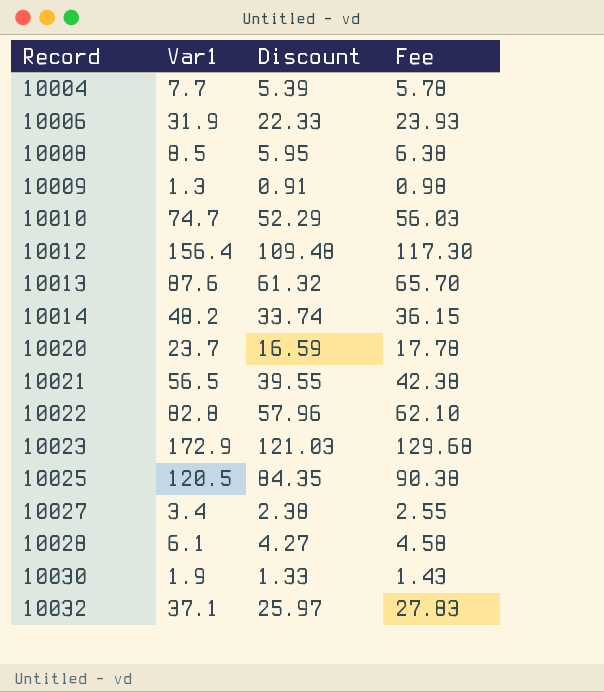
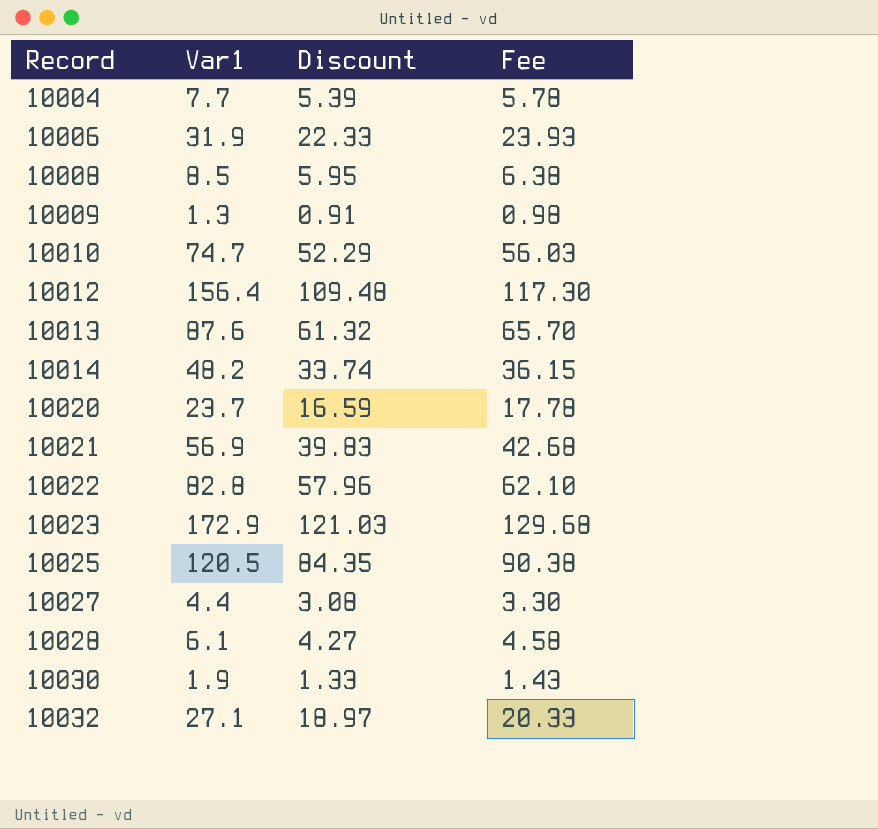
10021 | Var1: 56.5 -> 56.9
10021 | Discount: 39.55 -> 39.83
10021 | Fee: 42.38 -> 42.68
10027 | Var1: 3.4 -> 4.4
10027 | Discount: 2.38 -> 3.08
10027 | Fee: 2.55 -> 3.30
10032 | Var1: 37.1 -> 27.1
10032 | Discount: 25.97 -> 18.97
10032 | Fee: 27.83 -> 20.33

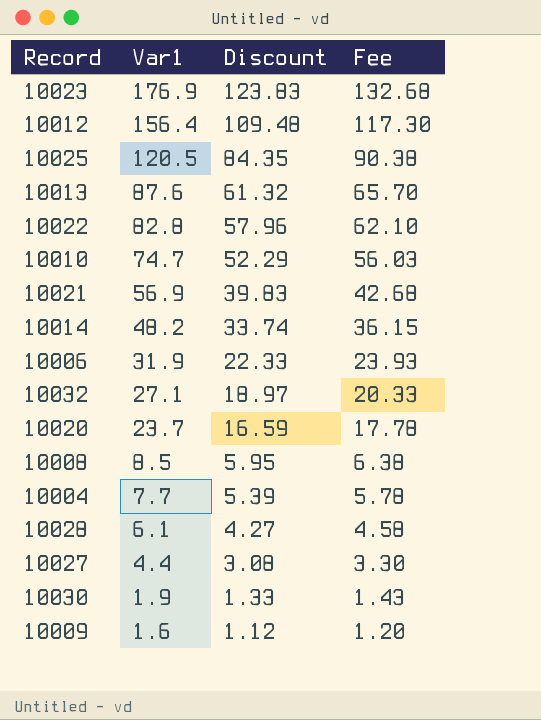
row order: Record ascending -> Var1 descending
10023 | Var1: 172.9 -> 176.9
10023 | Discount: 121.03 -> 123.83
10023 | Fee: 129.68 -> 132.68
10009 | Var1: 1.3 -> 1.6
10009 | Discount: 0.91 -> 1.12
10009 | Fee: 0.98 -> 1.20

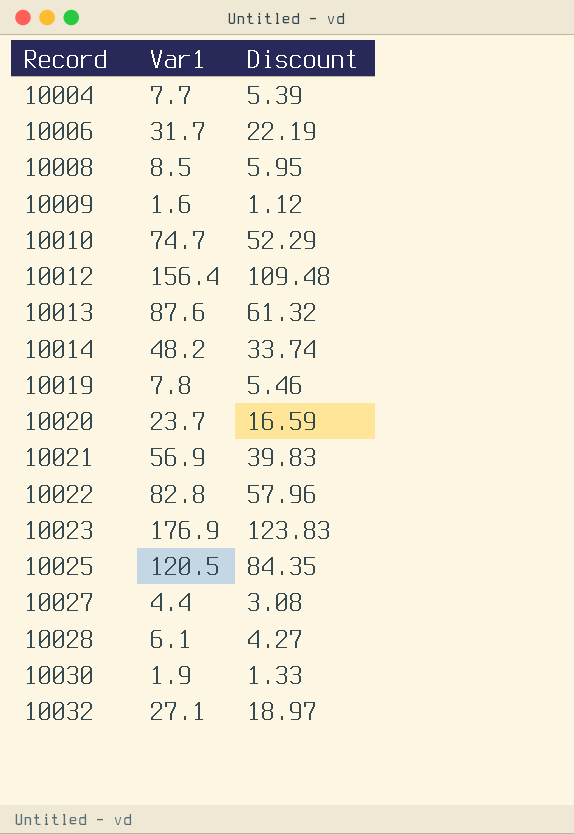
row order: Var1 descending -> Record ascending
column Fee | formula: [Var1] * 0.75 -> none
10006 | Var1: 31.9 -> 31.7
10006 | Discount: 22.33 -> 22.19
row 10019: none -> 7.8 | 5.46

